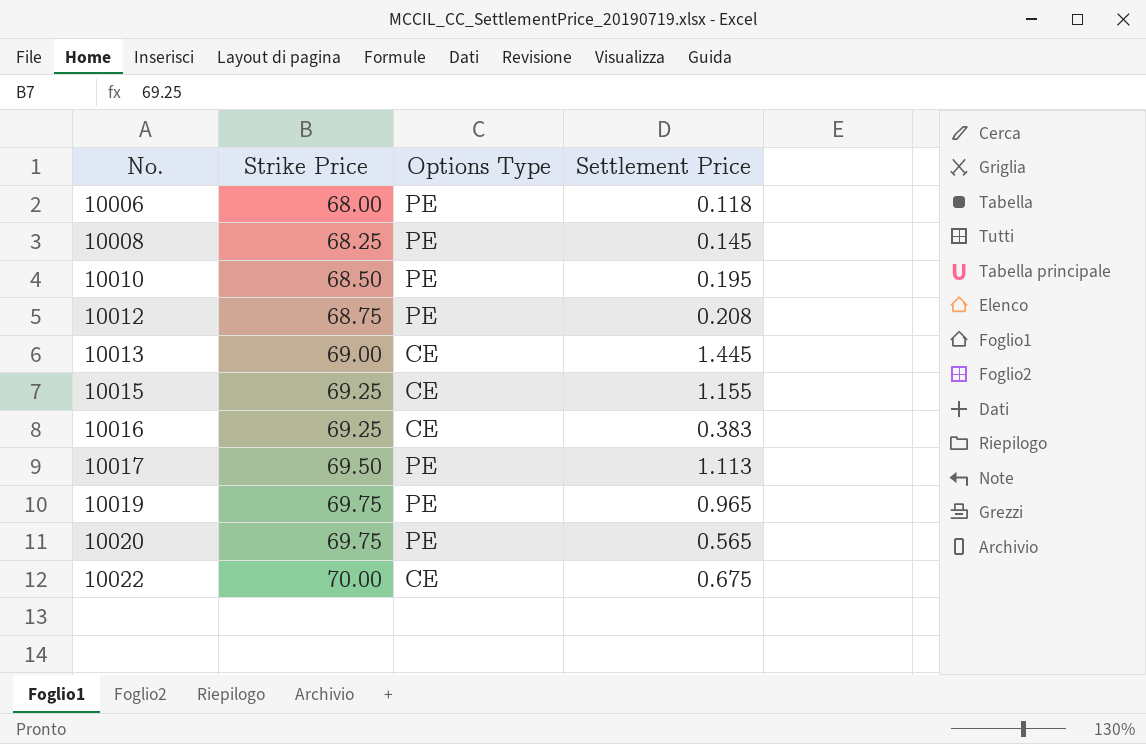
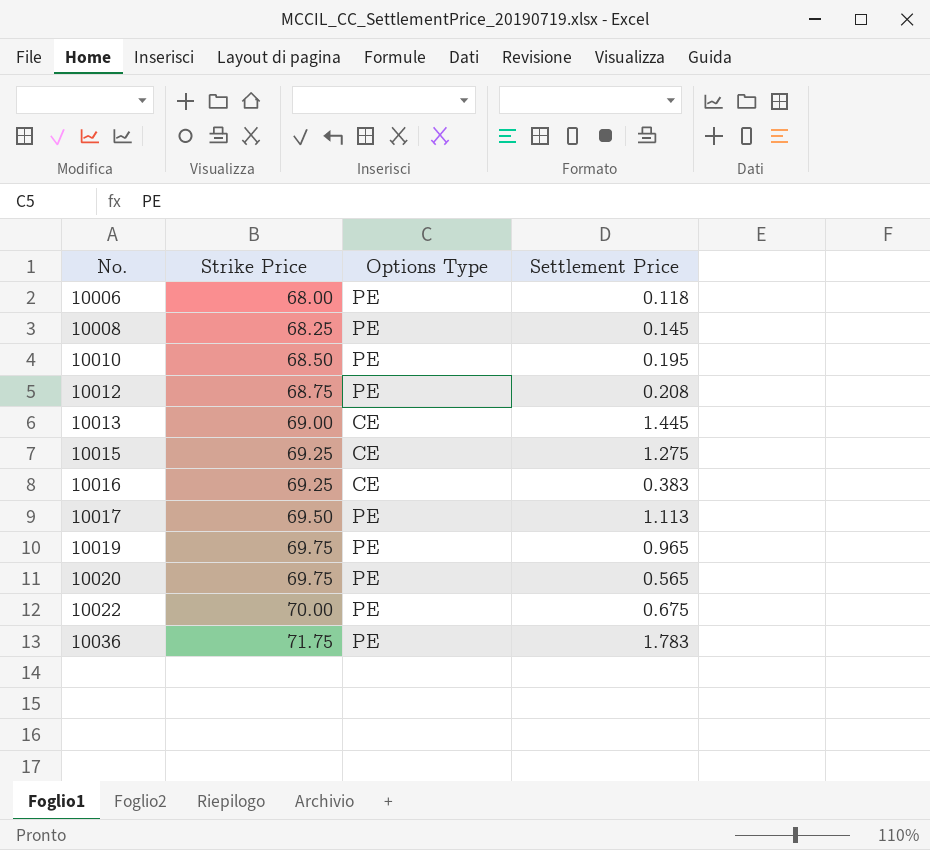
10015 | Settlement Price: 1.155 -> 1.275
10022 | Options Type: CE -> PE
row 10036: none -> 71.75 | PE | 1.783

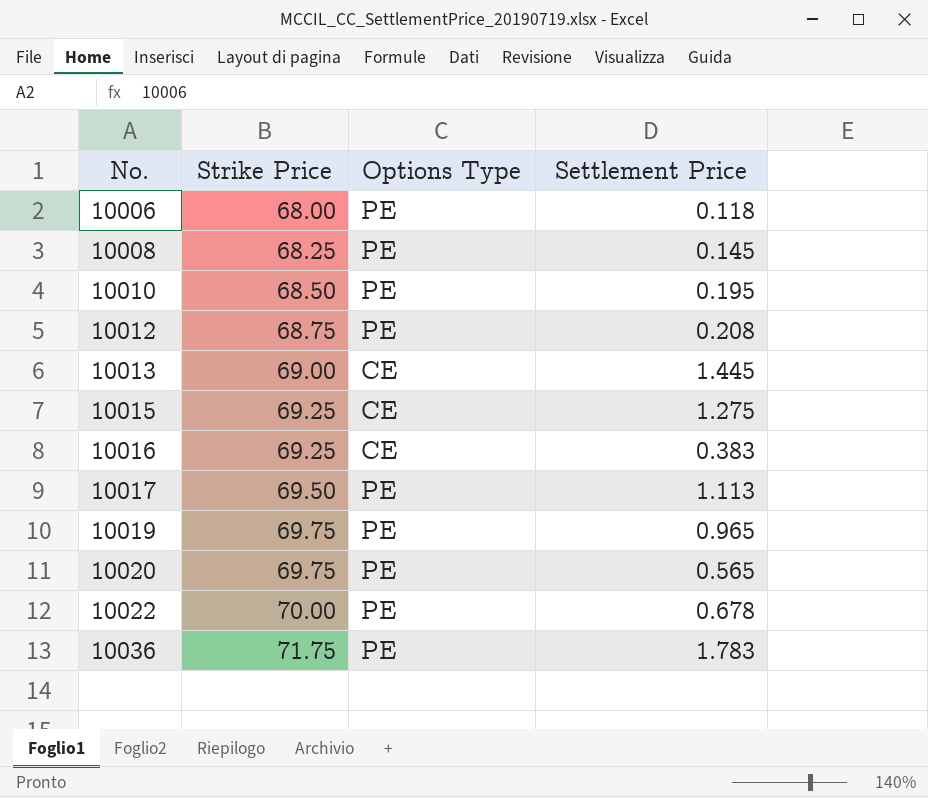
10022 | Settlement Price: 0.675 -> 0.678

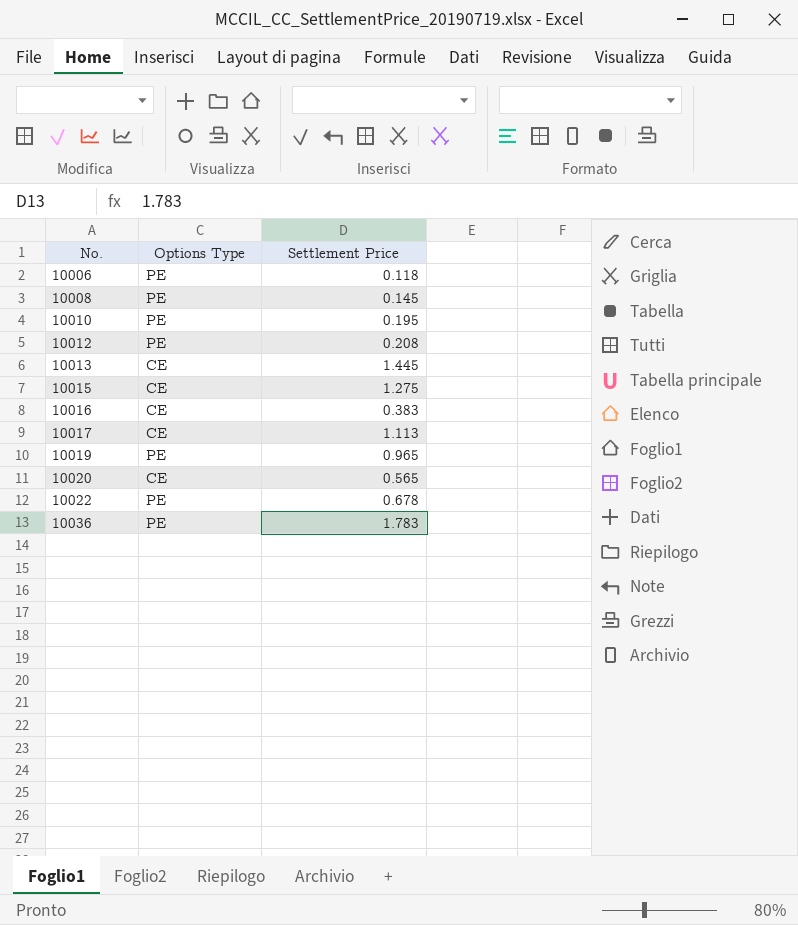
column Strike Price | position: 2 -> none
10017 | Options Type: PE -> CE
10020 | Options Type: PE -> CE

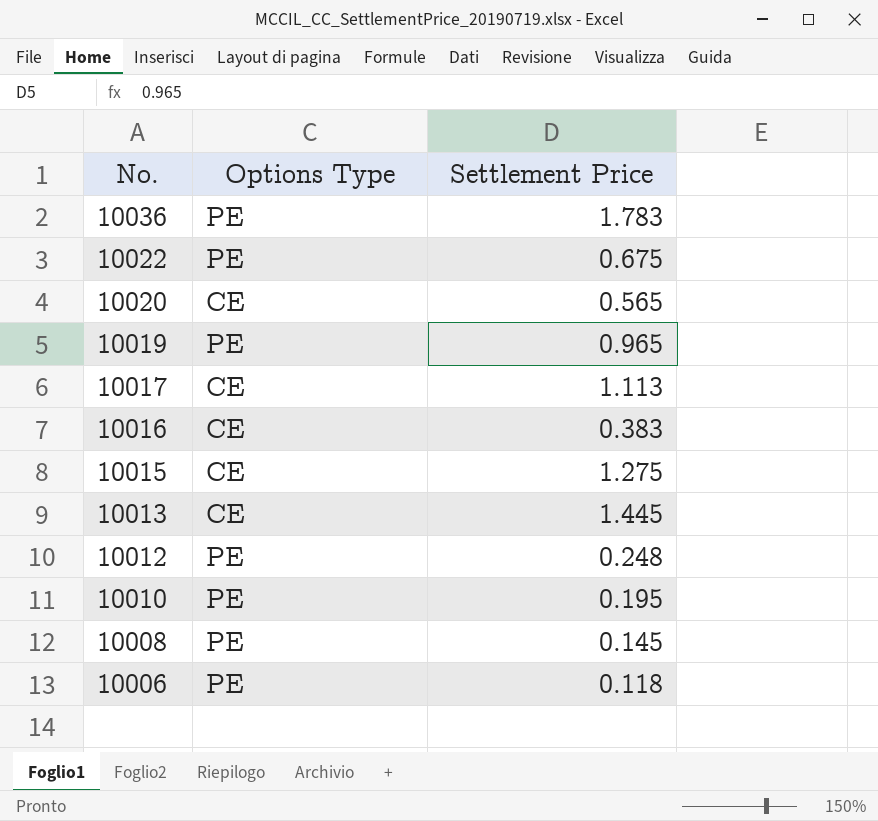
row order: No. ascending -> No. descending
10022 | Settlement Price: 0.678 -> 0.675
10012 | Settlement Price: 0.208 -> 0.248

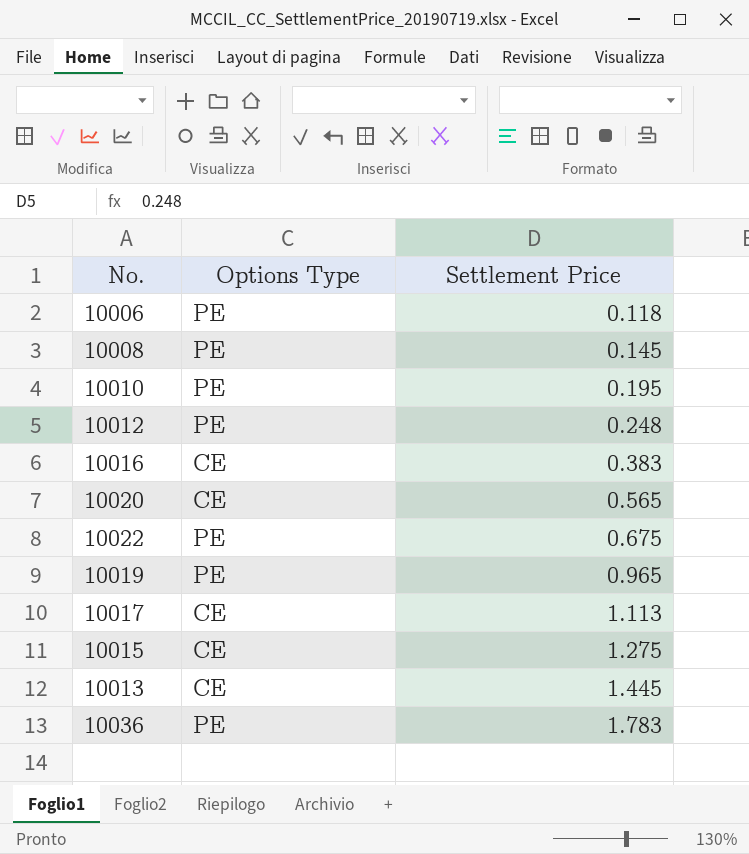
row order: No. descending -> Settlement Price ascending

